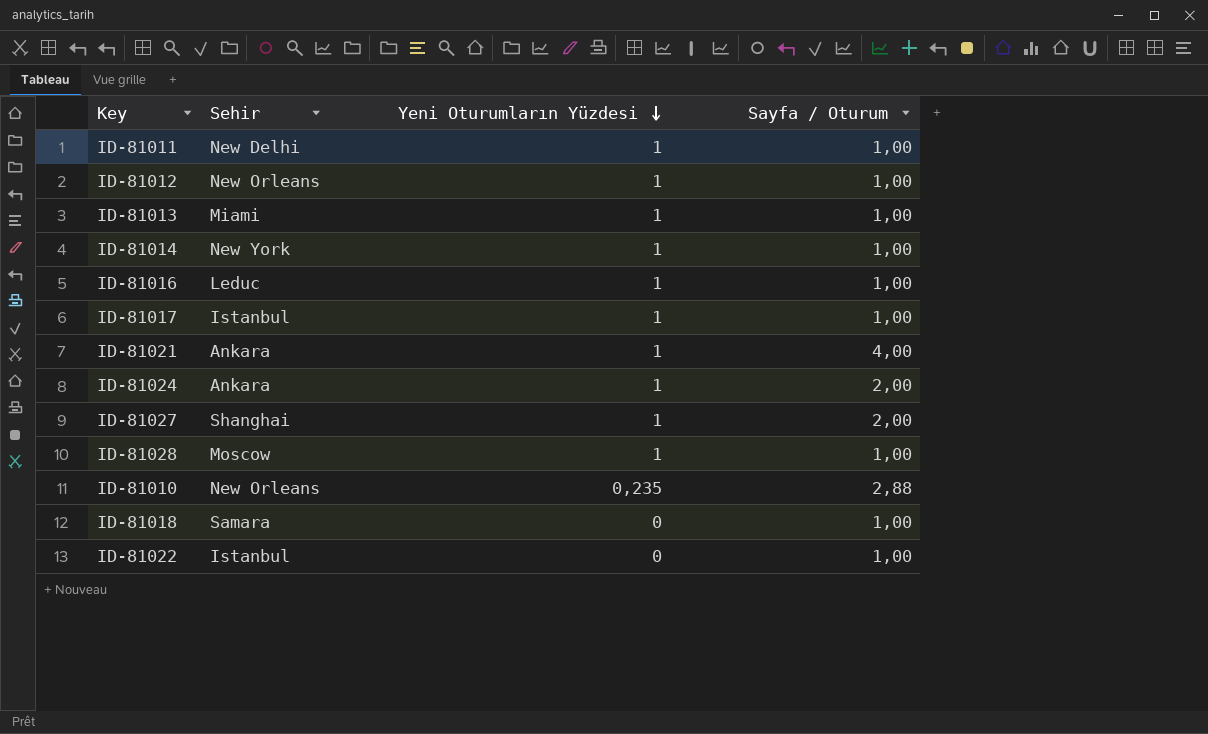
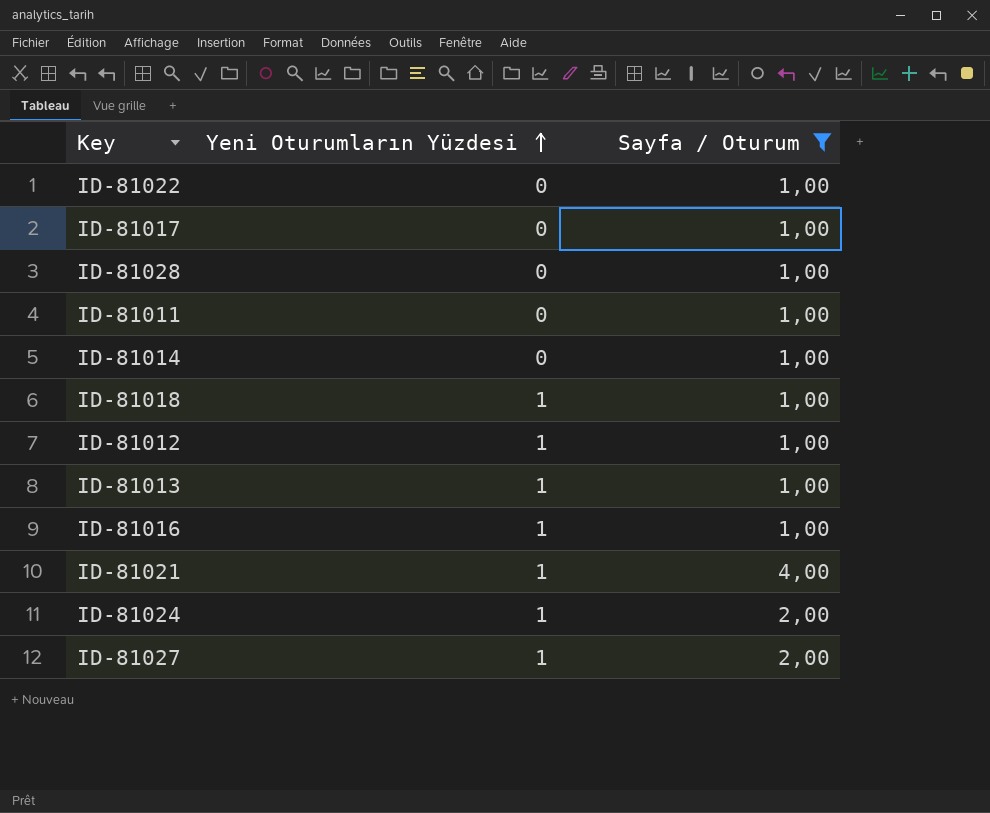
filter: none -> Sayfa / Oturum != 2,88
row order: Yeni Oturumların Yüzdesi descending -> Yeni Oturumların Yüzdesi ascending
column Sehir | position: 2 -> none
ID-81017 | Yeni Oturumların Yüzdesi: 1 -> 0
ID-81028 | Yeni Oturumların Yüzdesi: 1 -> 0
ID-81011 | Yeni Oturumların Yüzdesi: 1 -> 0
ID-81014 | Yeni Oturumların Yüzdesi: 1 -> 0
ID-81018 | Yeni Oturumların Yüzdesi: 0 -> 1

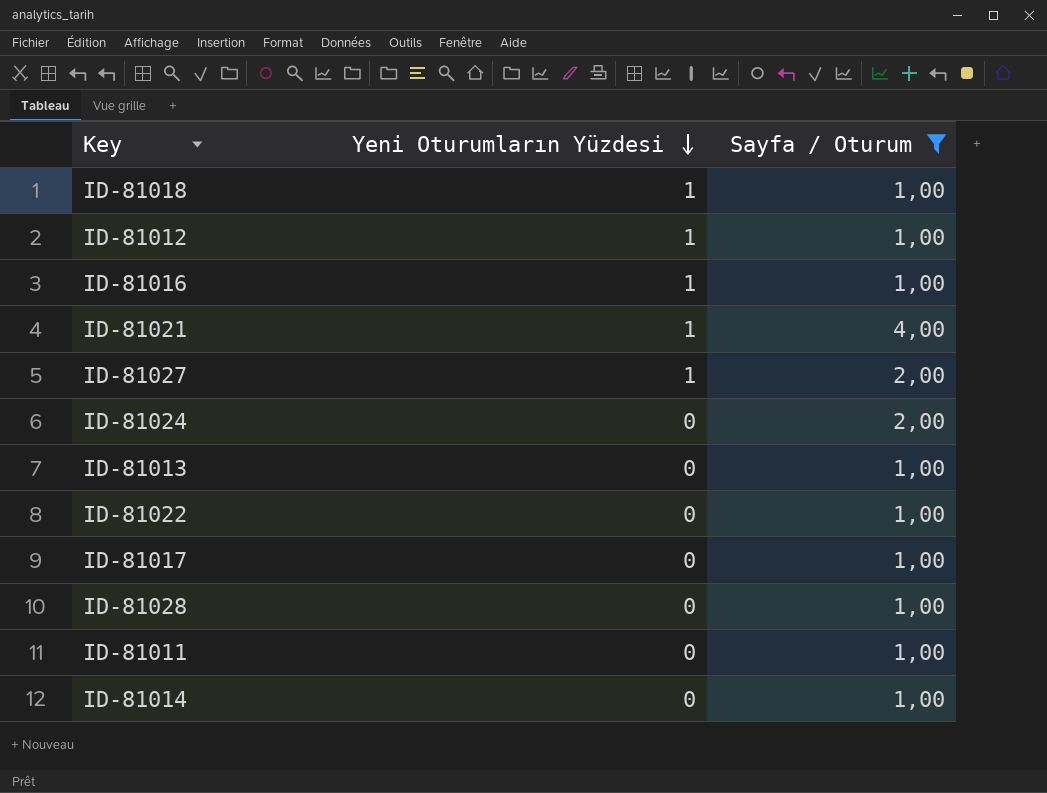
row order: Yeni Oturumların Yüzdesi ascending -> Yeni Oturumların Yüzdesi descending
ID-81024 | Yeni Oturumların Yüzdesi: 1 -> 0
ID-81013 | Yeni Oturumların Yüzdesi: 1 -> 0

